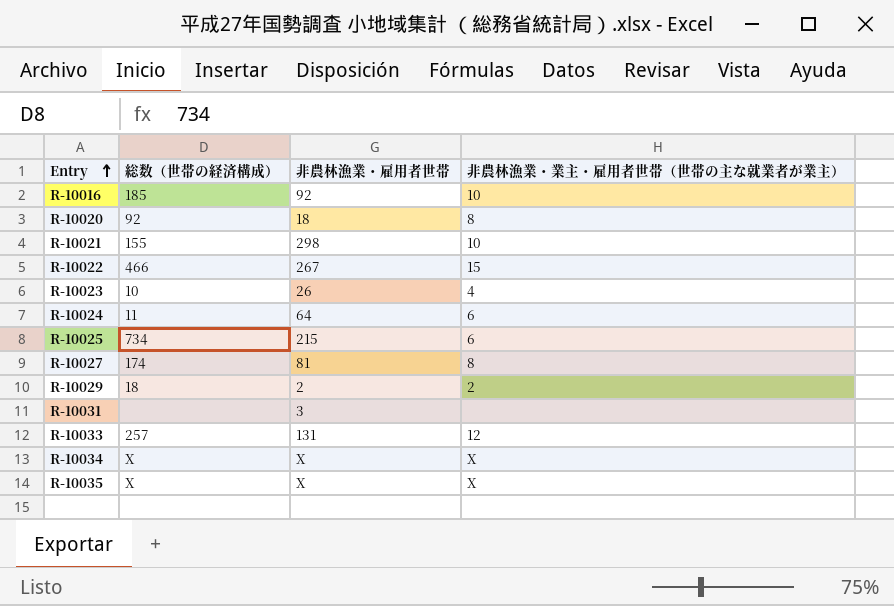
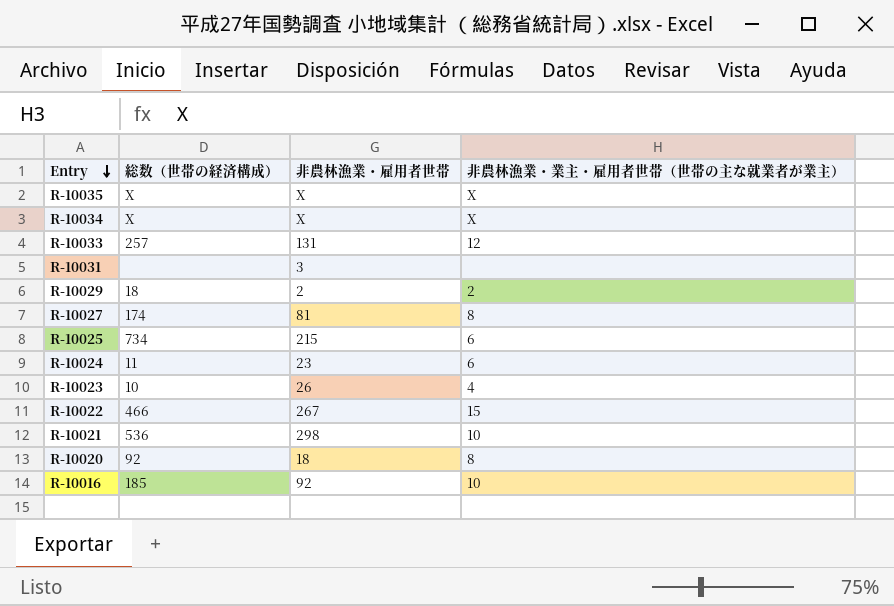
row order: Entry ascending -> Entry descending
R-10024 | 非農林漁業・雇用者世帯: 64 -> 23
R-10021 | 総数（世帯の経済構成）: 155 -> 536

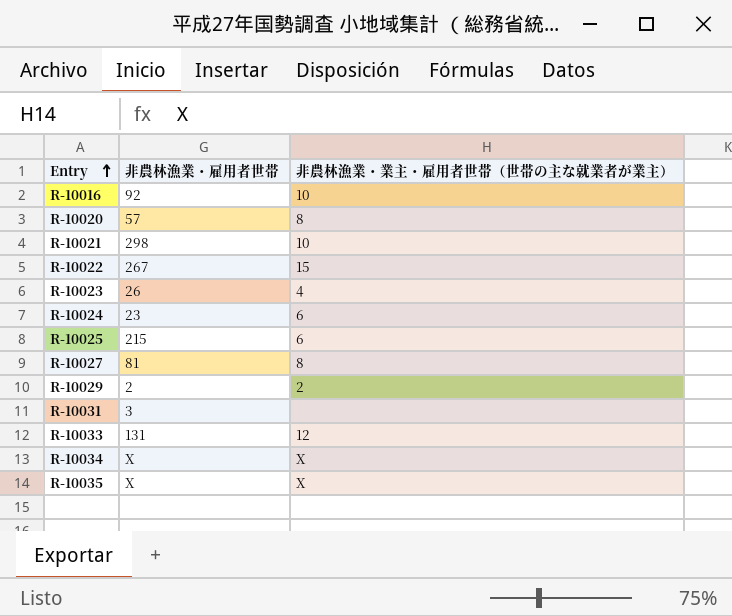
row order: Entry descending -> Entry ascending
column 総数（世帯の経済構成） | position: 2 -> none
R-10020 | 非農林漁業・雇用者世帯: 18 -> 57

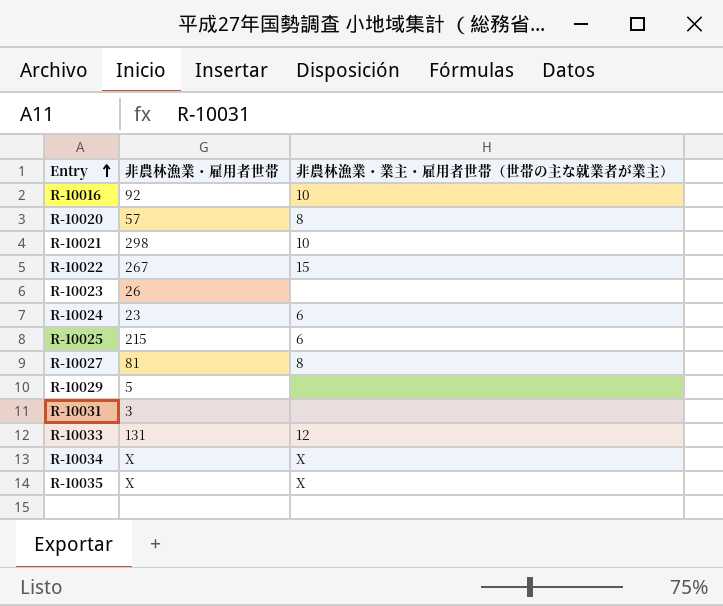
R-10023 | 非農林漁業・業主・雇用者世帯（世帯の主な就業者が業主）: 4 -> none
R-10029 | 非農林漁業・雇用者世帯: 2 -> 5
R-10029 | 非農林漁業・業主・雇用者世帯（世帯の主な就業者が業主）: 2 -> none

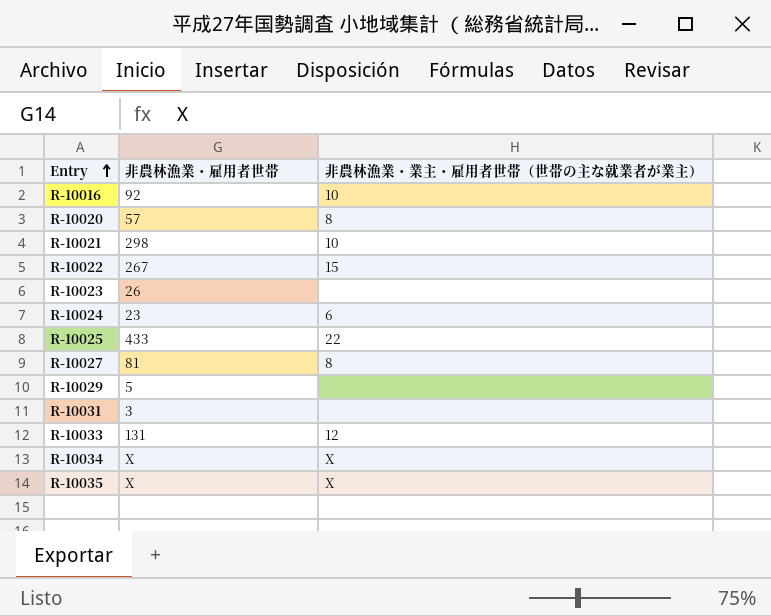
R-10025 | 非農林漁業・雇用者世帯: 215 -> 433
R-10025 | 非農林漁業・業主・雇用者世帯（世帯の主な就業者が業主）: 6 -> 22

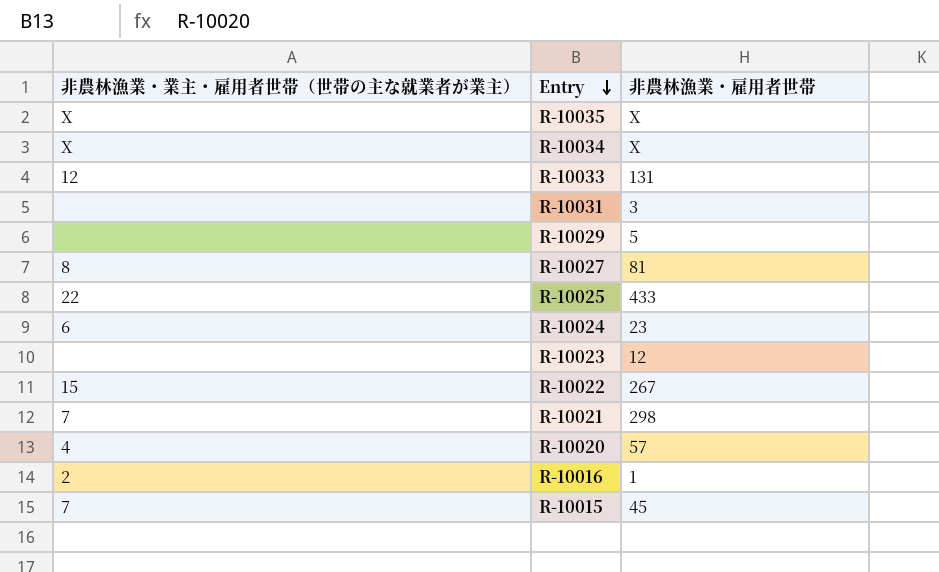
row order: Entry ascending -> Entry descending
column 非農林漁業・業主・雇用者世帯（世帯の主な就業者が業主） | position: 3 -> 1
R-10023 | 非農林漁業・雇用者世帯: 26 -> 12
R-10021 | 非農林漁業・業主・雇用者世帯（世帯の主な就業者が業主）: 10 -> 7
R-10020 | 非農林漁業・業主・雇用者世帯（世帯の主な就業者が業主）: 8 -> 4
R-10016 | 非農林漁業・業主・雇用者世帯（世帯の主な就業者が業主）: 10 -> 2
R-10016 | 非農林漁業・雇用者世帯: 92 -> 1
row R-10015: none -> 7 | 45

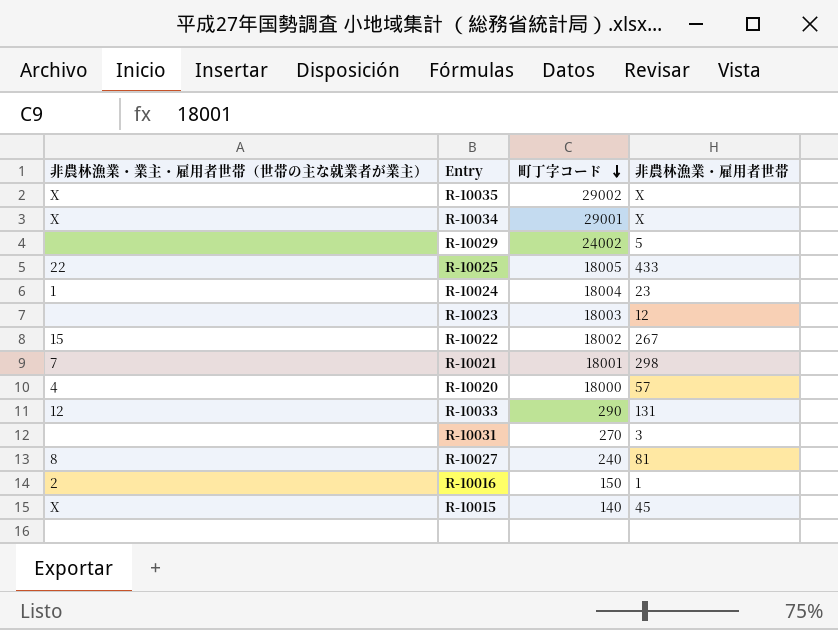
row order: Entry descending -> 町丁字コード descending
column 町丁字コード | position: none -> 3
R-10024 | 非農林漁業・業主・雇用者世帯（世帯の主な就業者が業主）: 6 -> 1
R-10015 | 非農林漁業・業主・雇用者世帯（世帯の主な就業者が業主）: 7 -> X

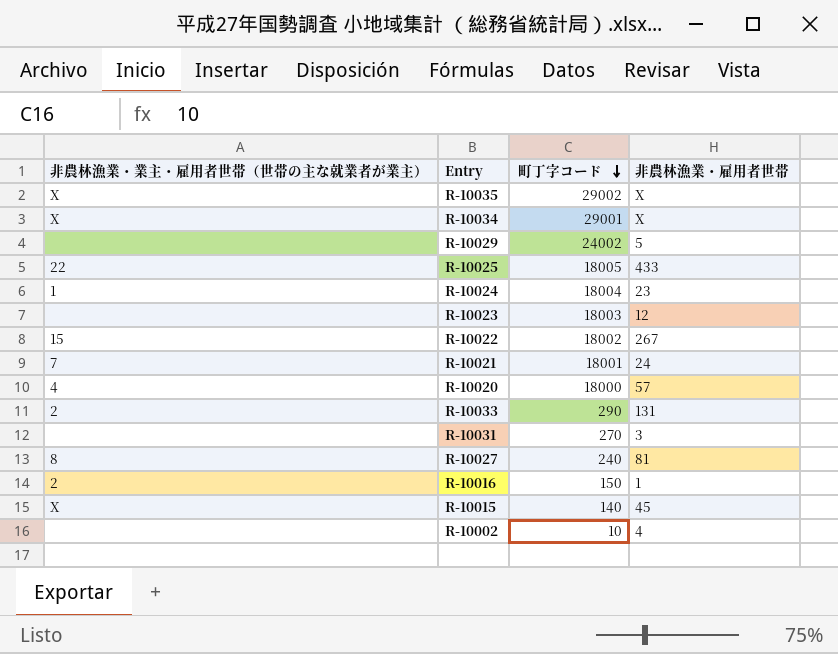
R-10021 | 非農林漁業・雇用者世帯: 298 -> 24
R-10033 | 非農林漁業・業主・雇用者世帯（世帯の主な就業者が業主）: 12 -> 2
row R-10002: none -> none | 10 | 4

